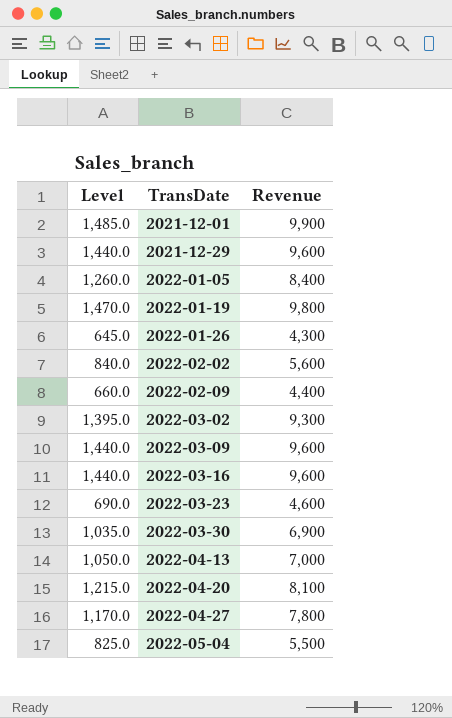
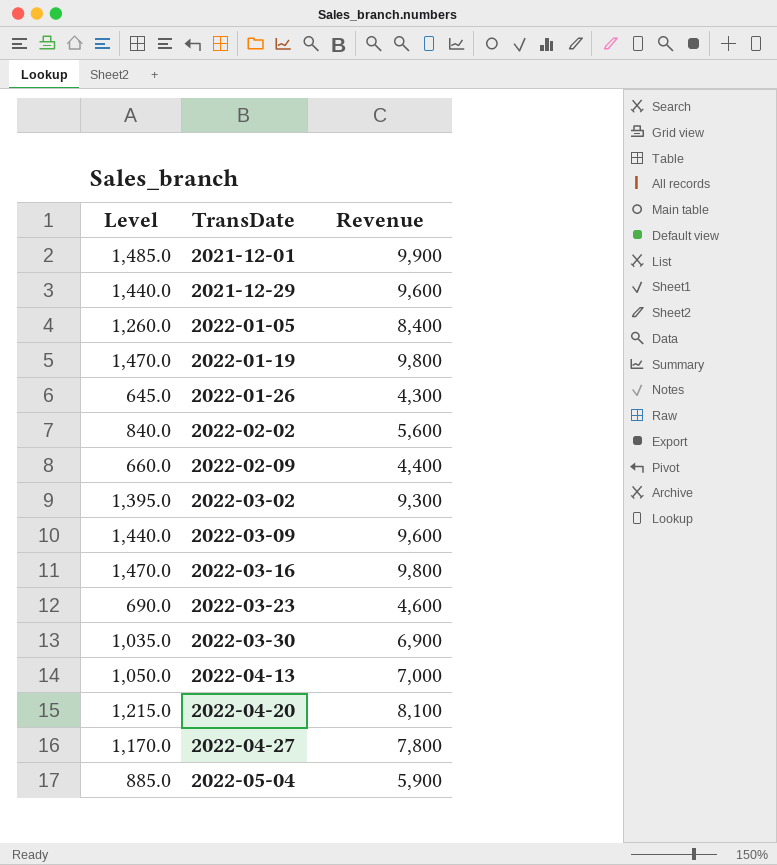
2022-03-16 | Level: 1,440.0 -> 1,470.0
2022-03-16 | Revenue: 9,600 -> 9,800
2022-05-04 | Level: 825.0 -> 885.0
2022-05-04 | Revenue: 5,500 -> 5,900

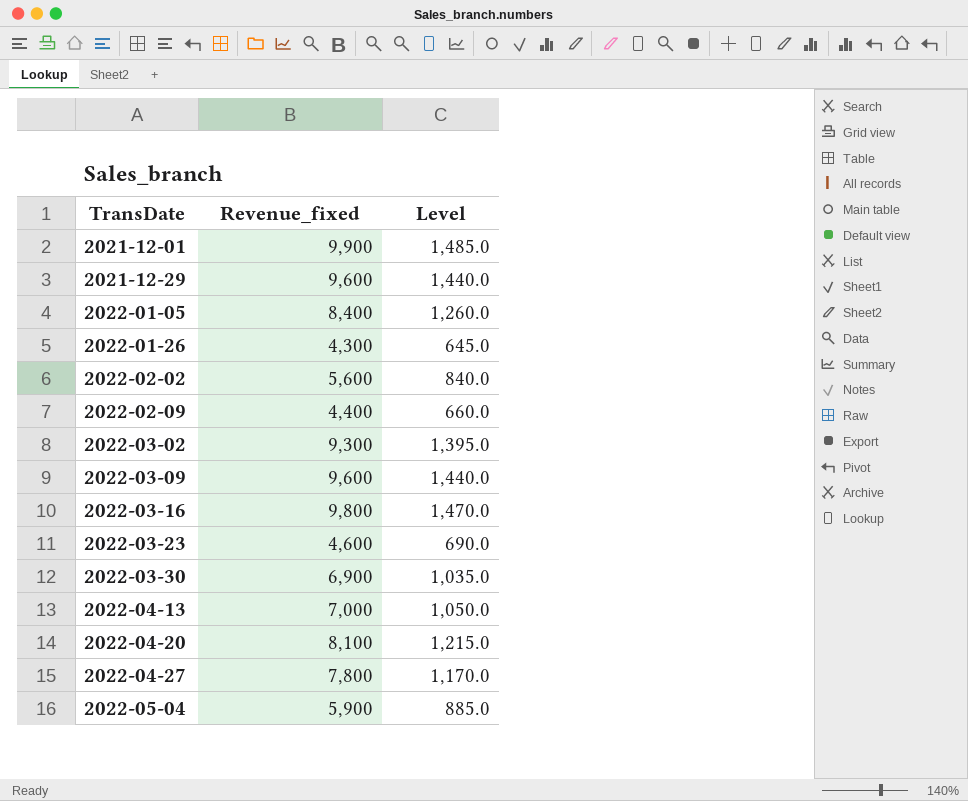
column name: Revenue -> Revenue_fixed
column Level | position: 1 -> 3
row 2022-01-19: 1,470.0 | 9,800 -> none

